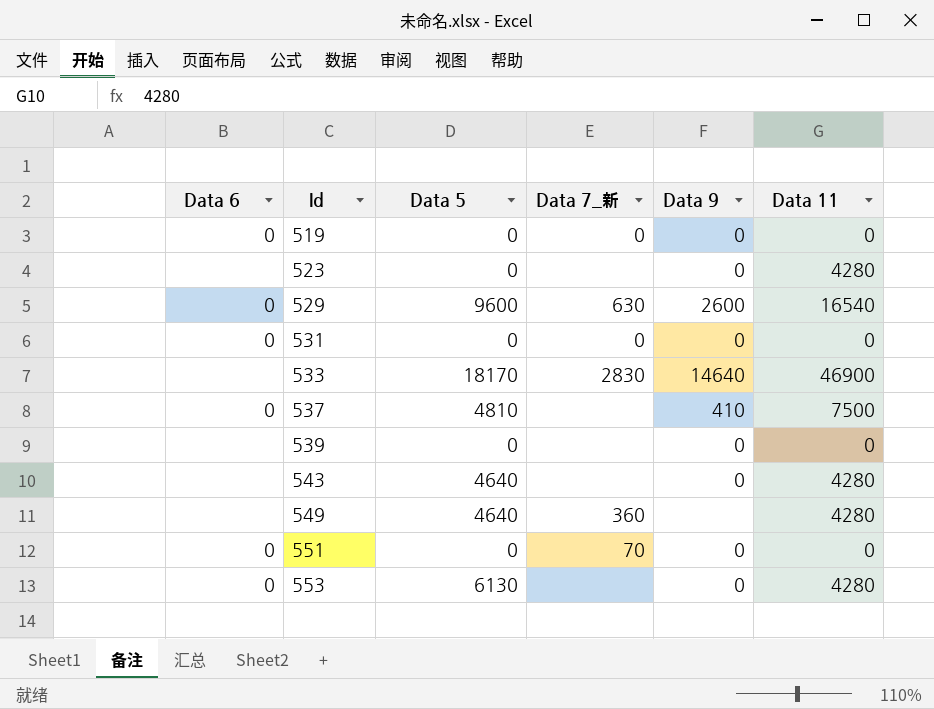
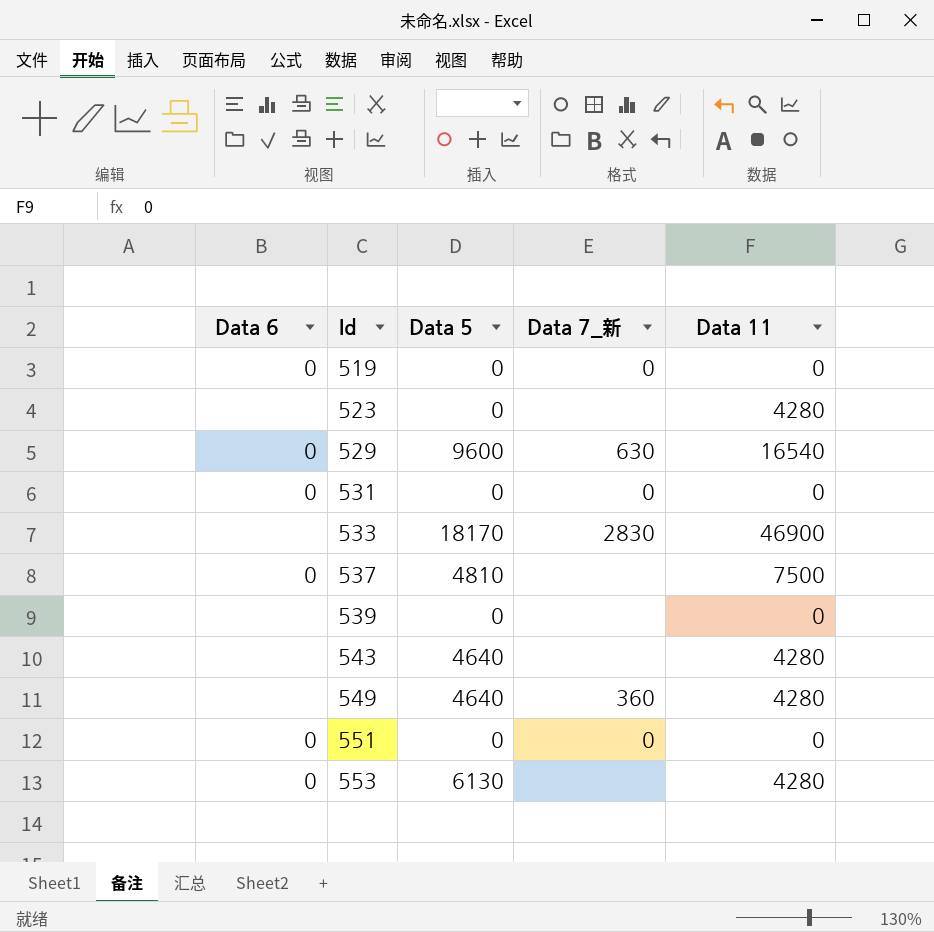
column Data 9 | position: 5 -> none
551 | Data 7_新: 70 -> 0

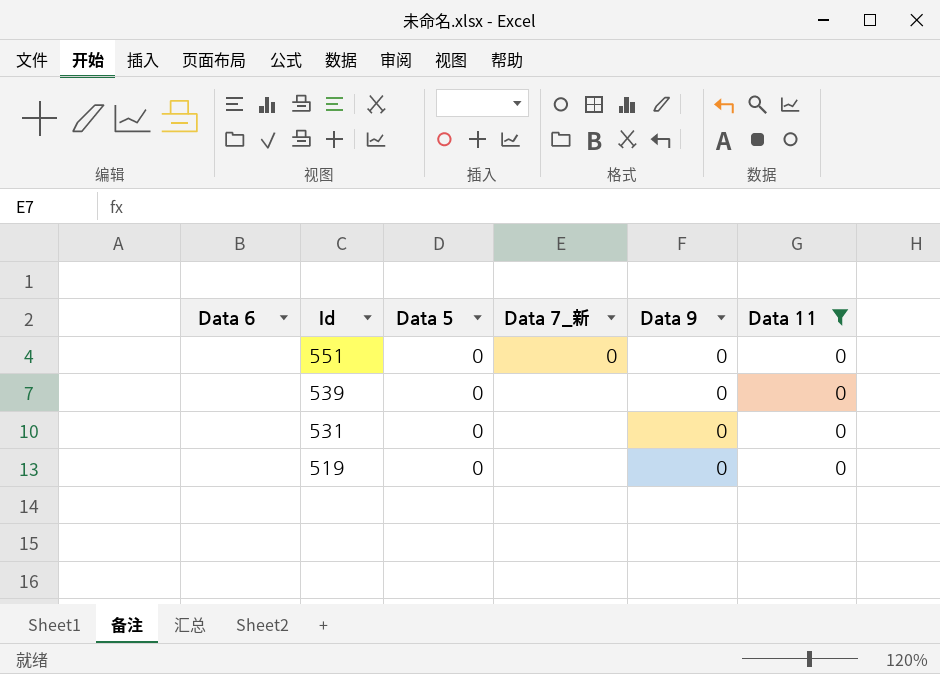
filter: none -> Data 11 = 0
row order: Id ascending -> Id descending
column Data 9 | position: none -> 5
551 | Data 6: 0 -> none
531 | Data 6: 0 -> none
531 | Data 7_新: 0 -> none
519 | Data 6: 0 -> none
519 | Data 7_新: 0 -> none

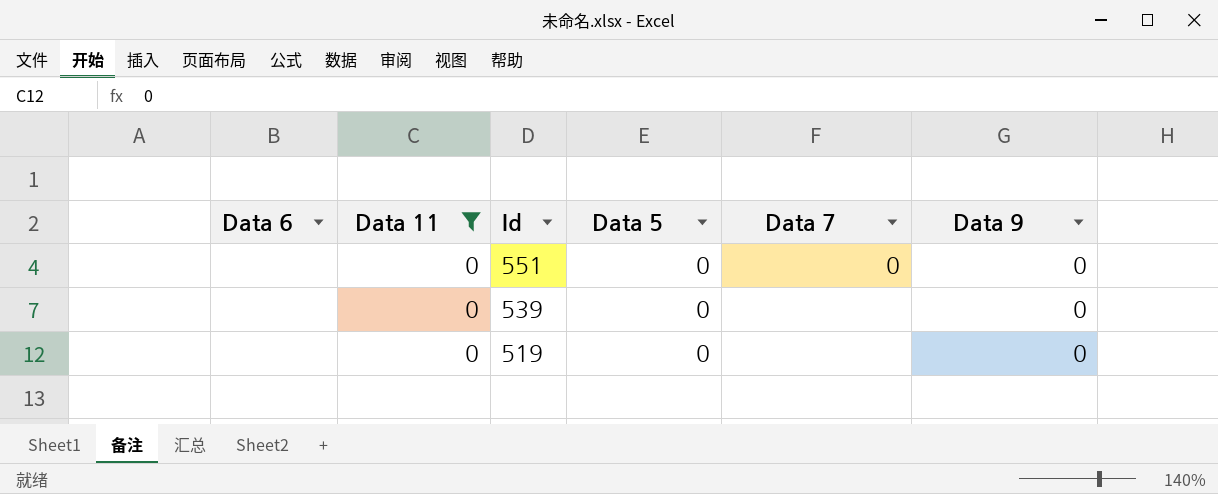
column Data 11 | position: 6 -> 2
column name: Data 7_新 -> Data 7
row 531: none | 0 | none | 0 | 0 -> none

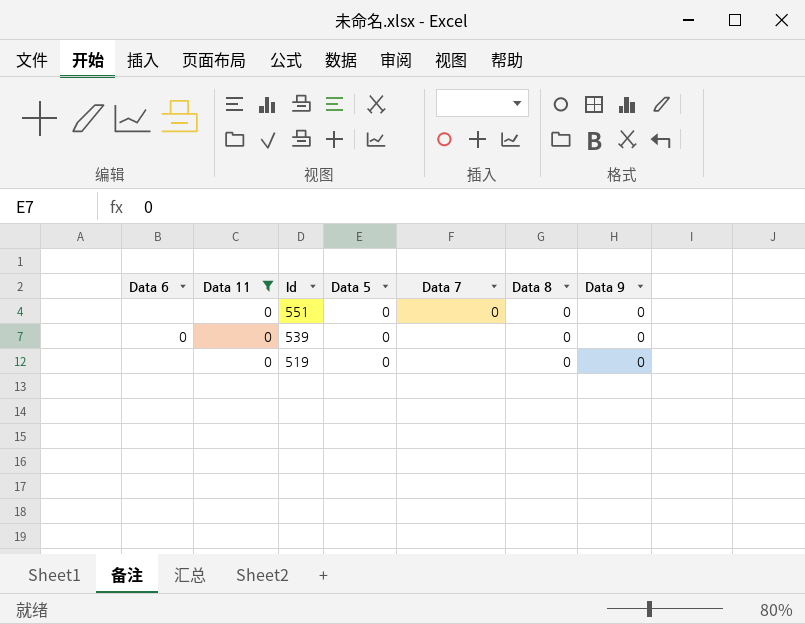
column Data 8 | position: none -> 6
539 | Data 6: none -> 0

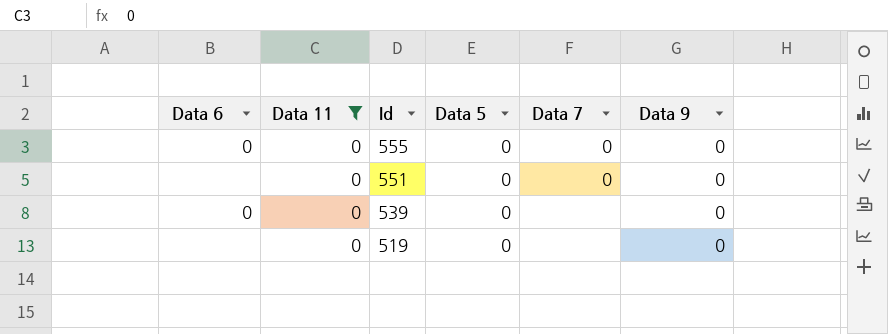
column Data 8 | position: 6 -> none
row 555: none -> 0 | 0 | 0 | 0 | 0

